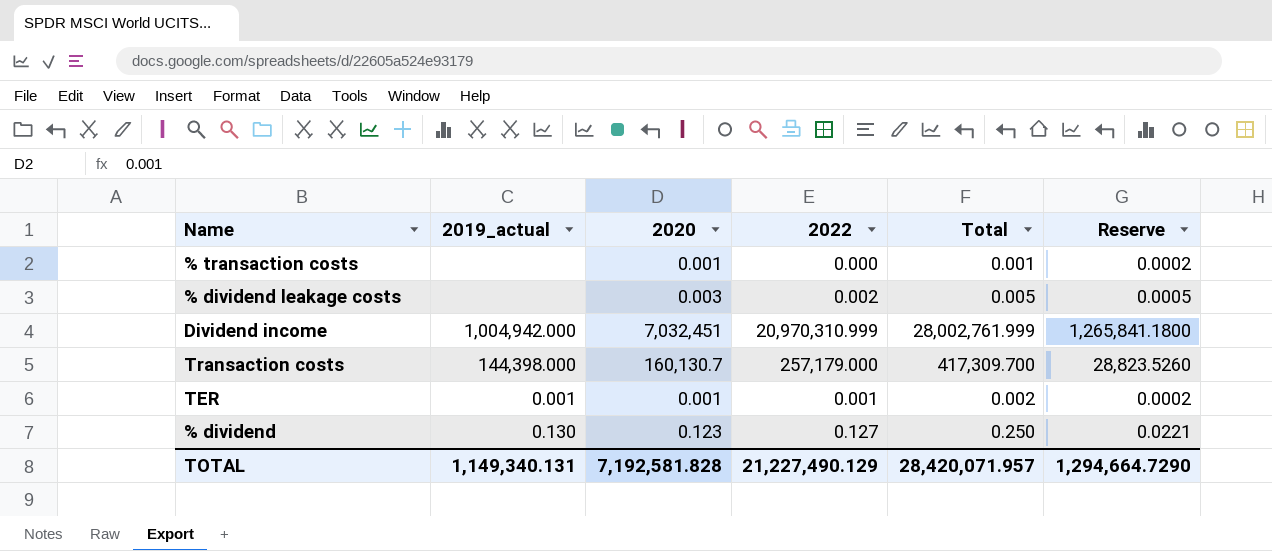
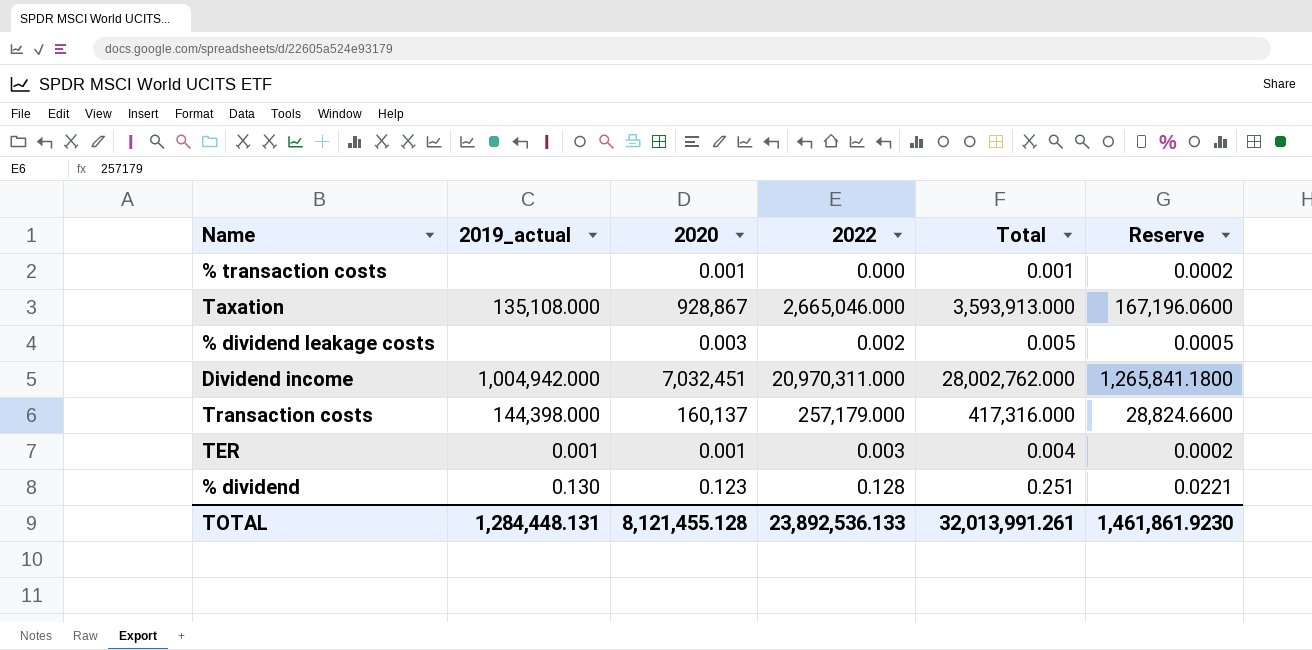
row Taxation: none -> 135,108.000 | 928,867 | 2,665,046.000 | 3,593,913.000 | 167,196.0600
Dividend income | 2022: 20,970,310.999 -> 20,970,311.000
Dividend income | Total: 28,002,761.999 -> 28,002,762.000
Transaction costs | 2020: 160,130.7 -> 160,137
Transaction costs | Total: 417,309.700 -> 417,316.000
Transaction costs | Reserve: 28,823.5260 -> 28,824.6600
TER | 2022: 0.001 -> 0.003
TER | Total: 0.002 -> 0.004
% dividend | 2022: 0.127 -> 0.128
% dividend | Total: 0.250 -> 0.251
TOTAL | 2019_actual: 1,149,340.131 -> 1,284,448.131
TOTAL | 2020: 7,192,581.828 -> 8,121,455.128
TOTAL | 2022: 21,227,490.129 -> 23,892,536.133
TOTAL | Total: 28,420,071.957 -> 32,013,991.261
TOTAL | Reserve: 1,294,664.7290 -> 1,461,861.9230

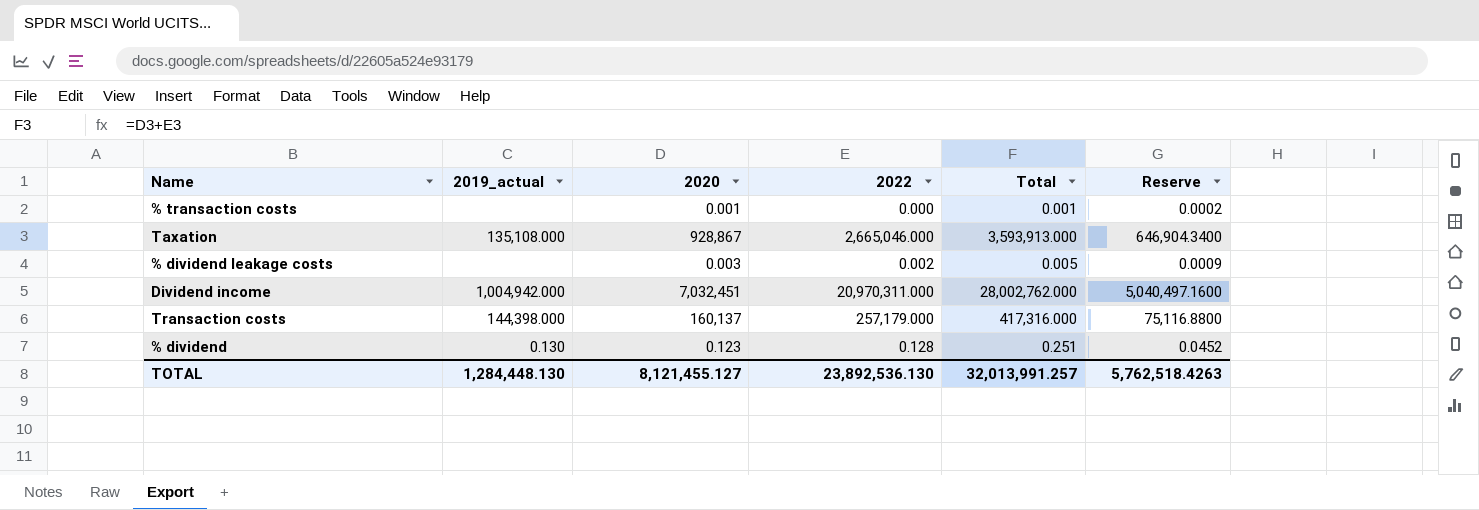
column Reserve | formula: [2020] * 0.18 -> [Total] * 0.18
row TER: 0.001 | 0.001 | 0.003 | 0.004 | 0.0002 -> none
TOTAL | 2019_actual: 1,284,448.131 -> 1,284,448.130
TOTAL | 2020: 8,121,455.128 -> 8,121,455.127
TOTAL | 2022: 23,892,536.133 -> 23,892,536.130
TOTAL | Total: 32,013,991.261 -> 32,013,991.257
TOTAL | Reserve: 1,461,861.9230 -> 5,762,518.4263

